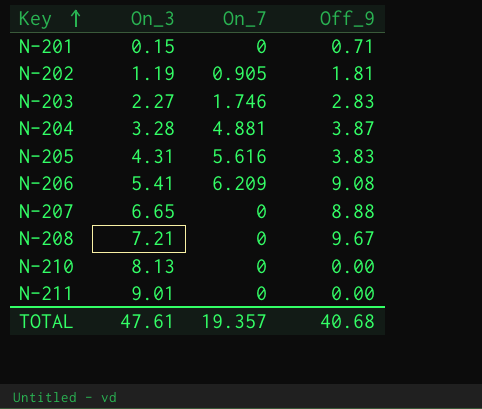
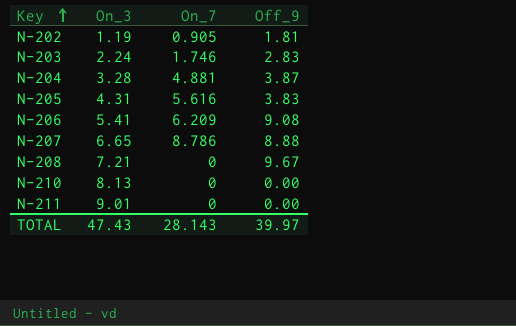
row N-201: 0.15 | 0 | 0.71 -> none
N-203 | On_3: 2.27 -> 2.24
N-207 | On_7: 0 -> 8.786
TOTAL | On_3: 47.61 -> 47.43
TOTAL | On_7: 19.357 -> 28.143
TOTAL | Off_9: 40.68 -> 39.97

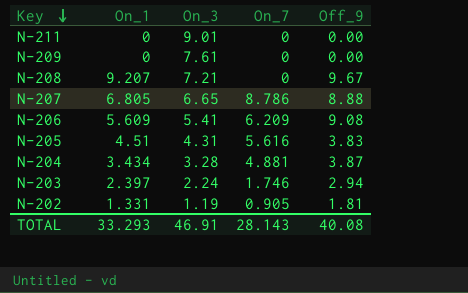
row order: Key ascending -> Key descending
column On_1 | position: none -> 2
row N-210: 8.13 | 0 | 0.00 -> none
row N-209: none -> 0 | 7.61 | 0 | 0.00
N-203 | Off_9: 2.83 -> 2.94
TOTAL | On_3: 47.43 -> 46.91
TOTAL | Off_9: 39.97 -> 40.08

